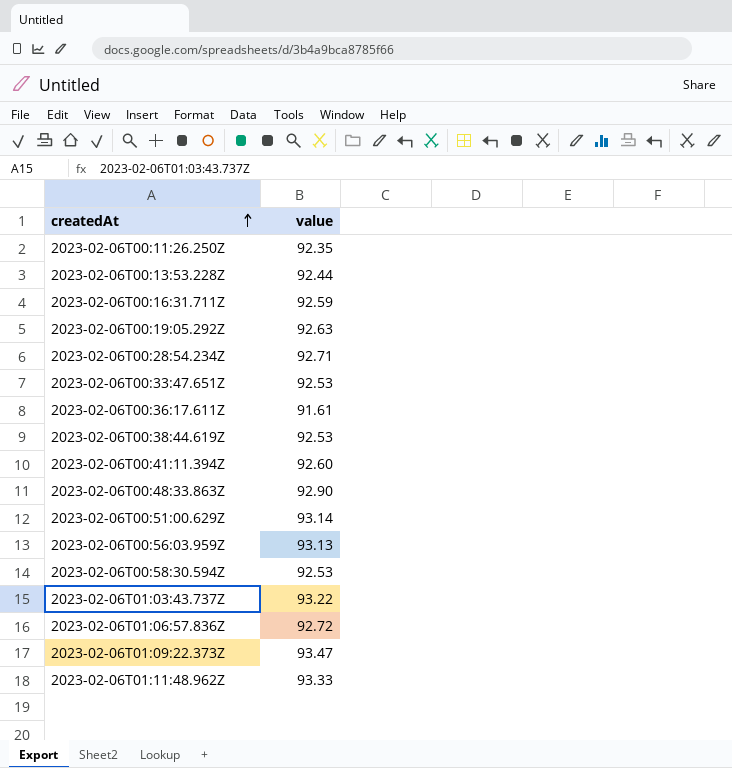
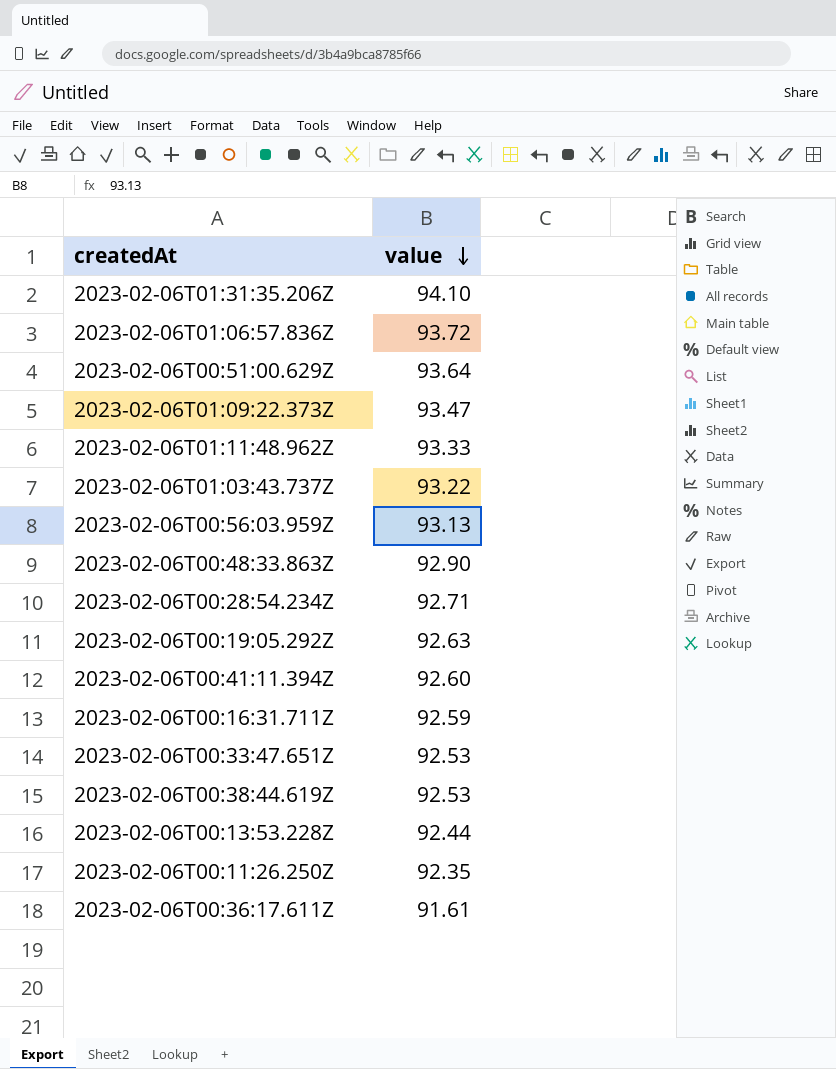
row order: createdAt ascending -> value descending
row 2023-02-06T00:58:30.594Z: 92.53 -> none
row 2023-02-06T01:31:35.206Z: none -> 94.10
2023-02-06T01:06:57.836Z | value: 92.72 -> 93.72
2023-02-06T00:51:00.629Z | value: 93.14 -> 93.64

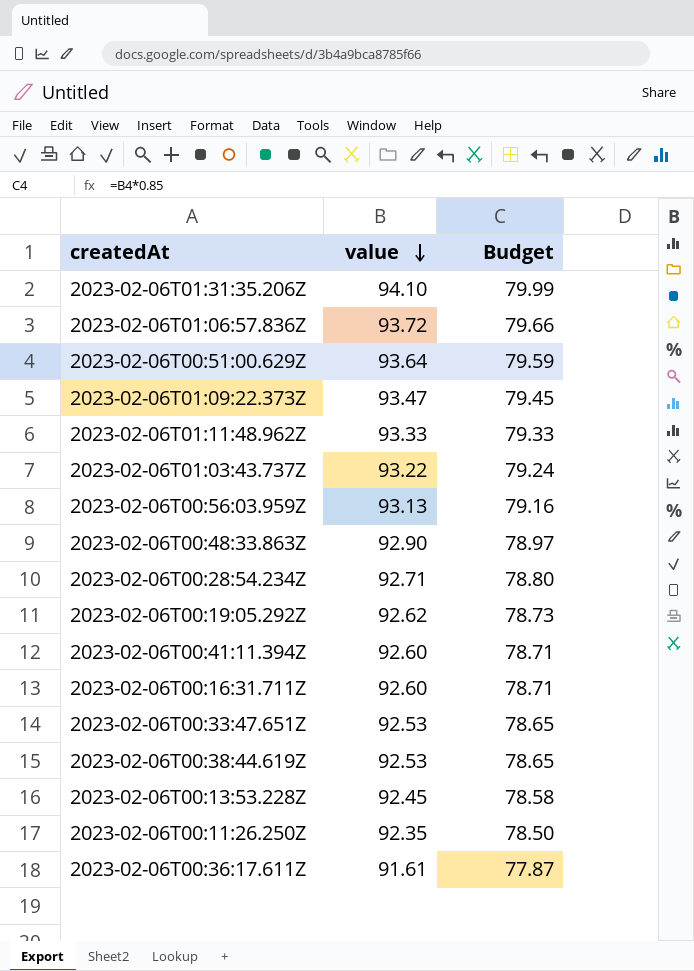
column Budget | formula: none -> [value] * 0.85
2023-02-06T00:19:05.292Z | value: 92.63 -> 92.62
2023-02-06T00:16:31.711Z | value: 92.59 -> 92.60
2023-02-06T00:13:53.228Z | value: 92.44 -> 92.45

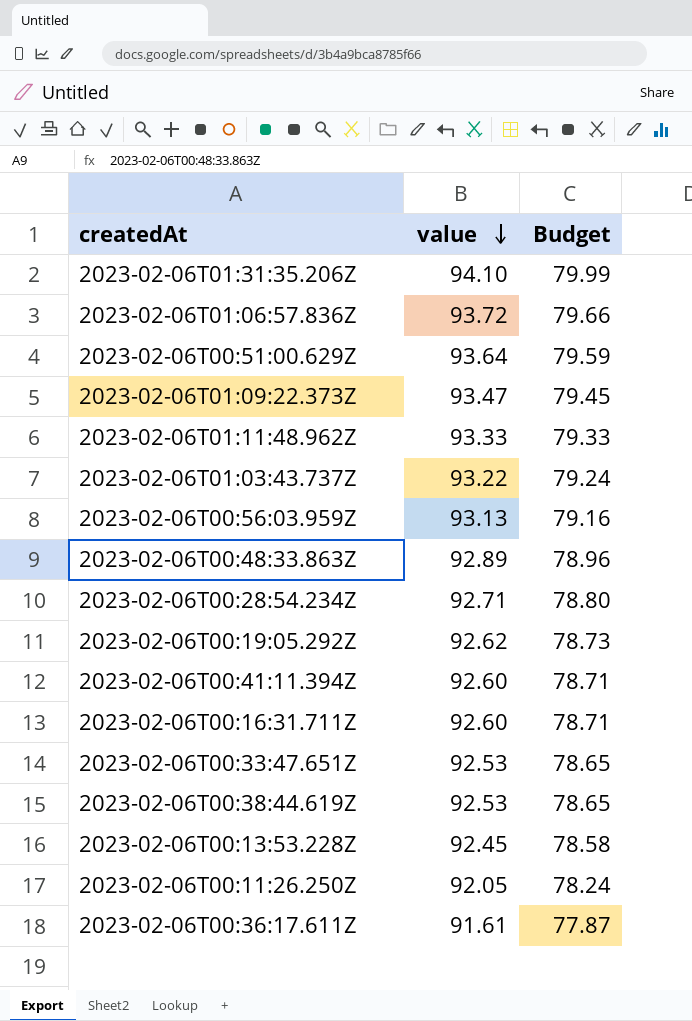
2023-02-06T00:48:33.863Z | value: 92.90 -> 92.89
2023-02-06T00:48:33.863Z | Budget: 78.97 -> 78.96
2023-02-06T00:11:26.250Z | value: 92.35 -> 92.05
2023-02-06T00:11:26.250Z | Budget: 78.50 -> 78.24

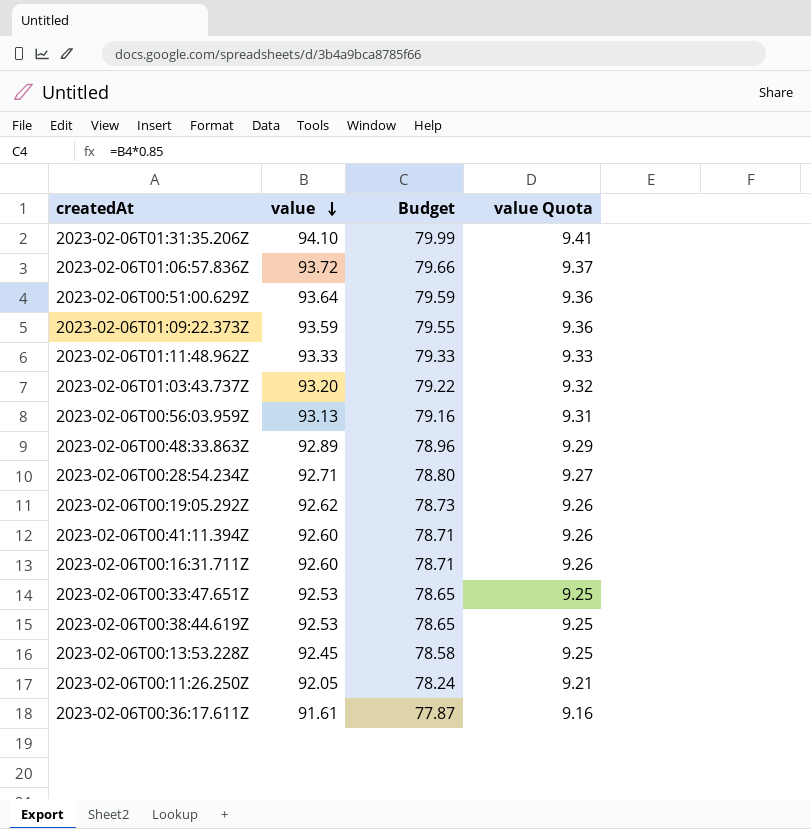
column value Quota | formula: none -> [value] * 0.1
2023-02-06T01:09:22.373Z | value: 93.47 -> 93.59
2023-02-06T01:09:22.373Z | Budget: 79.45 -> 79.55
2023-02-06T01:03:43.737Z | value: 93.22 -> 93.20
2023-02-06T01:03:43.737Z | Budget: 79.24 -> 79.22

